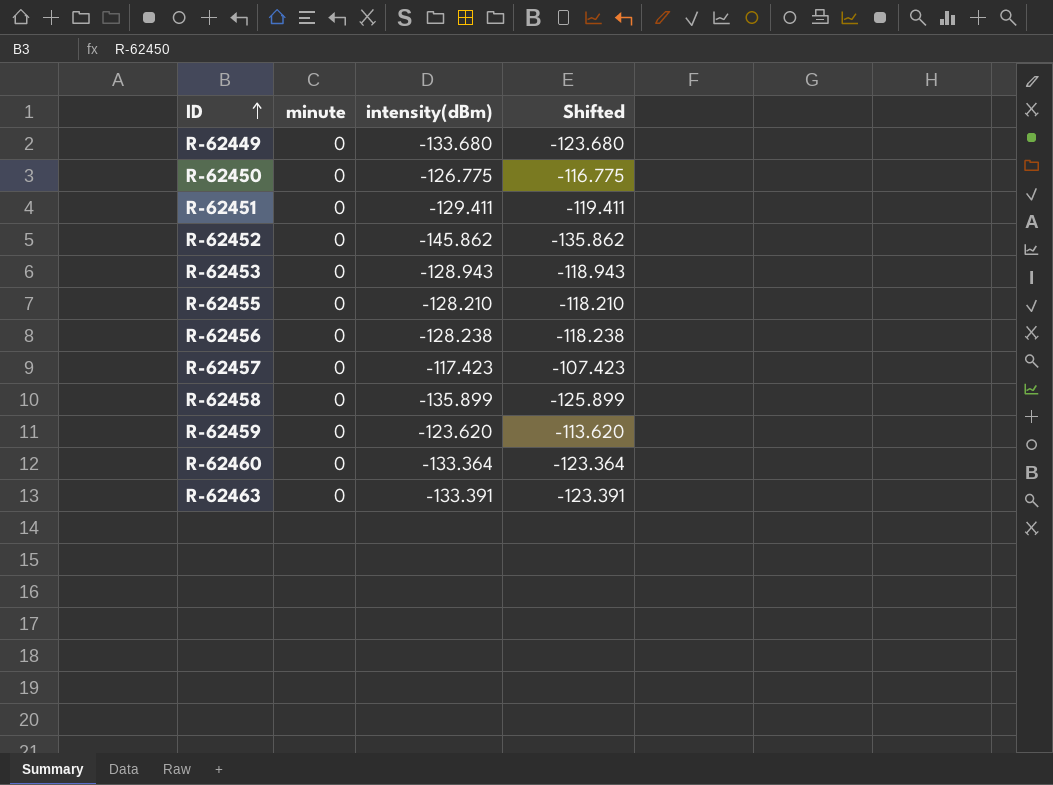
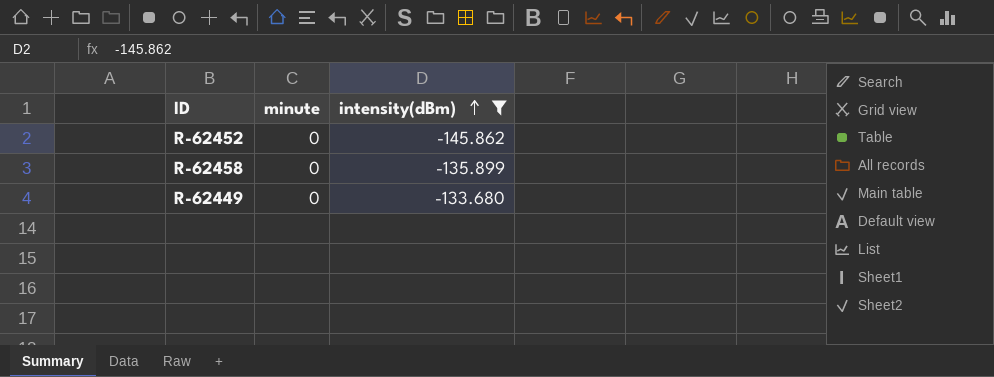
filter: none -> intensity(dBm) <= -133.680
row order: ID ascending -> intensity(dBm) ascending
column Shifted | formula: [intensity(dBm)] + 10 -> none

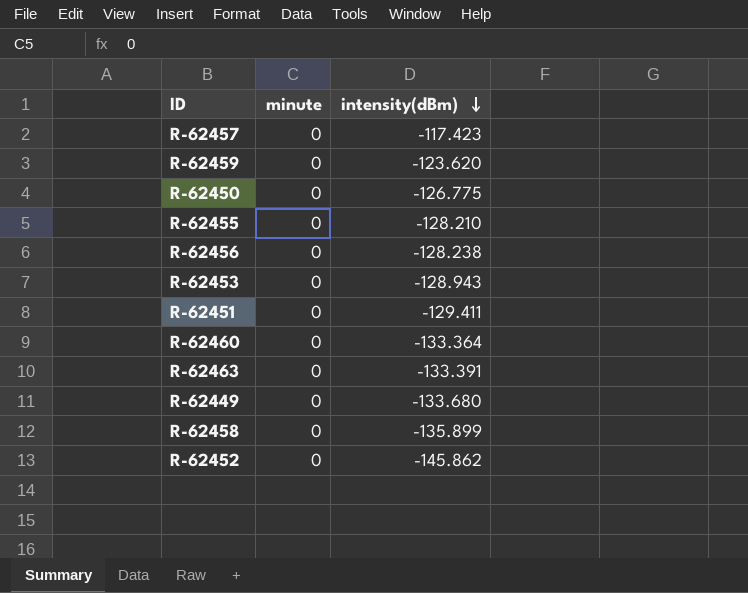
filter: intensity(dBm) <= -133.680 -> none
row order: intensity(dBm) ascending -> intensity(dBm) descending

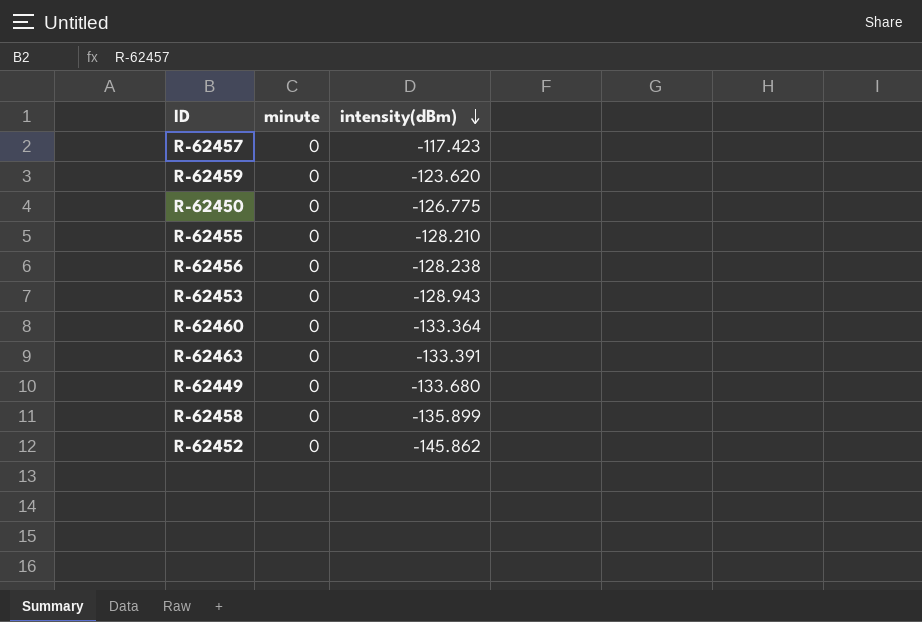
row R-62451: 0 | -129.411 -> none

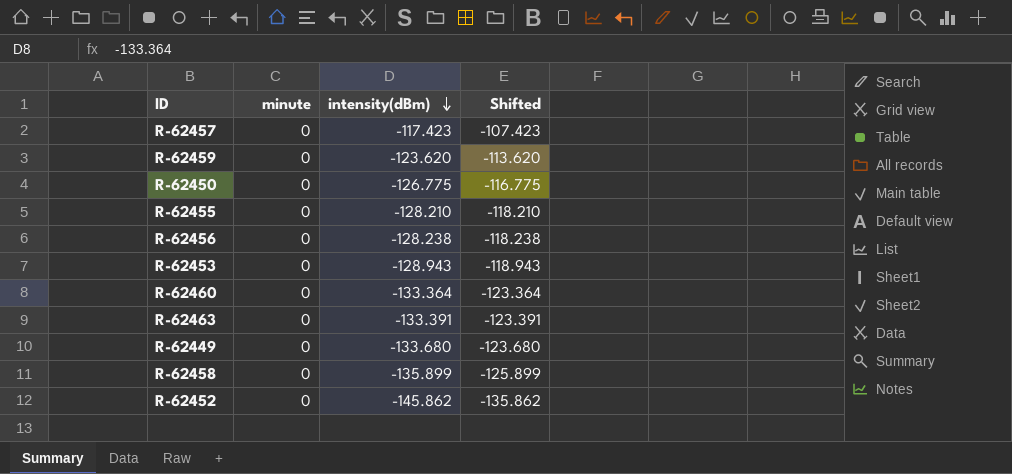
column Shifted | formula: none -> [intensity(dBm)] + 10

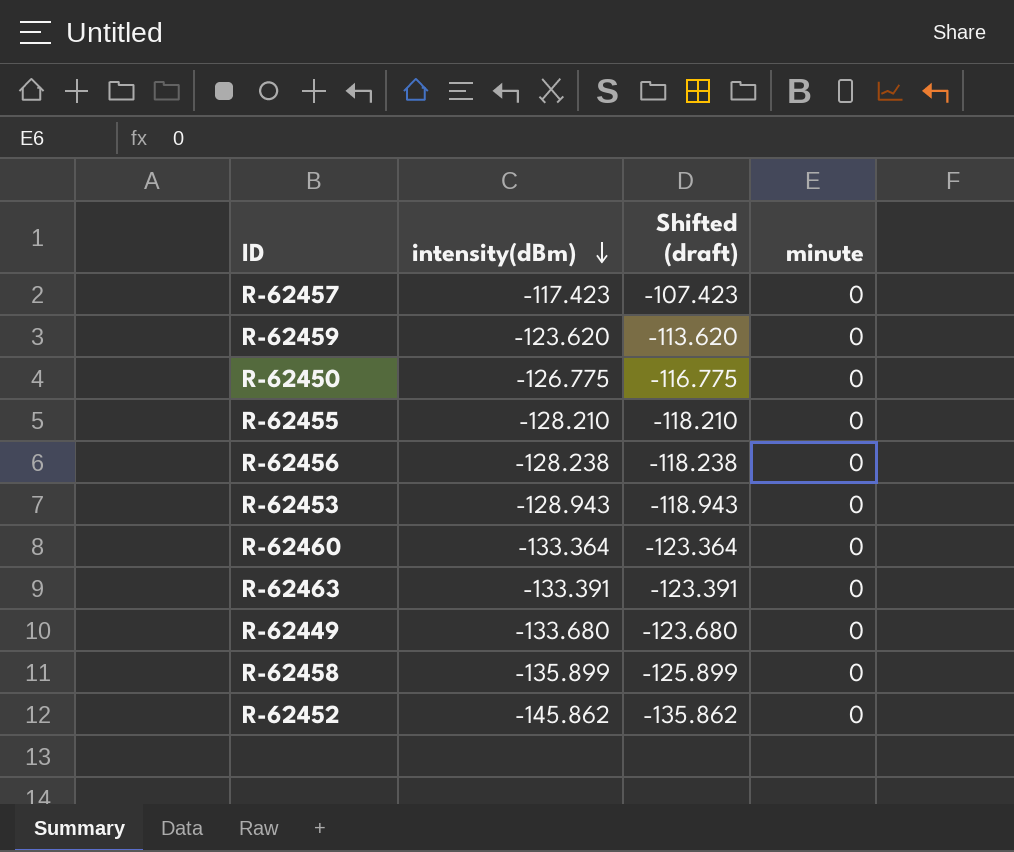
column name: Shifted -> Shifted (draft)
column minute | position: 2 -> 4

